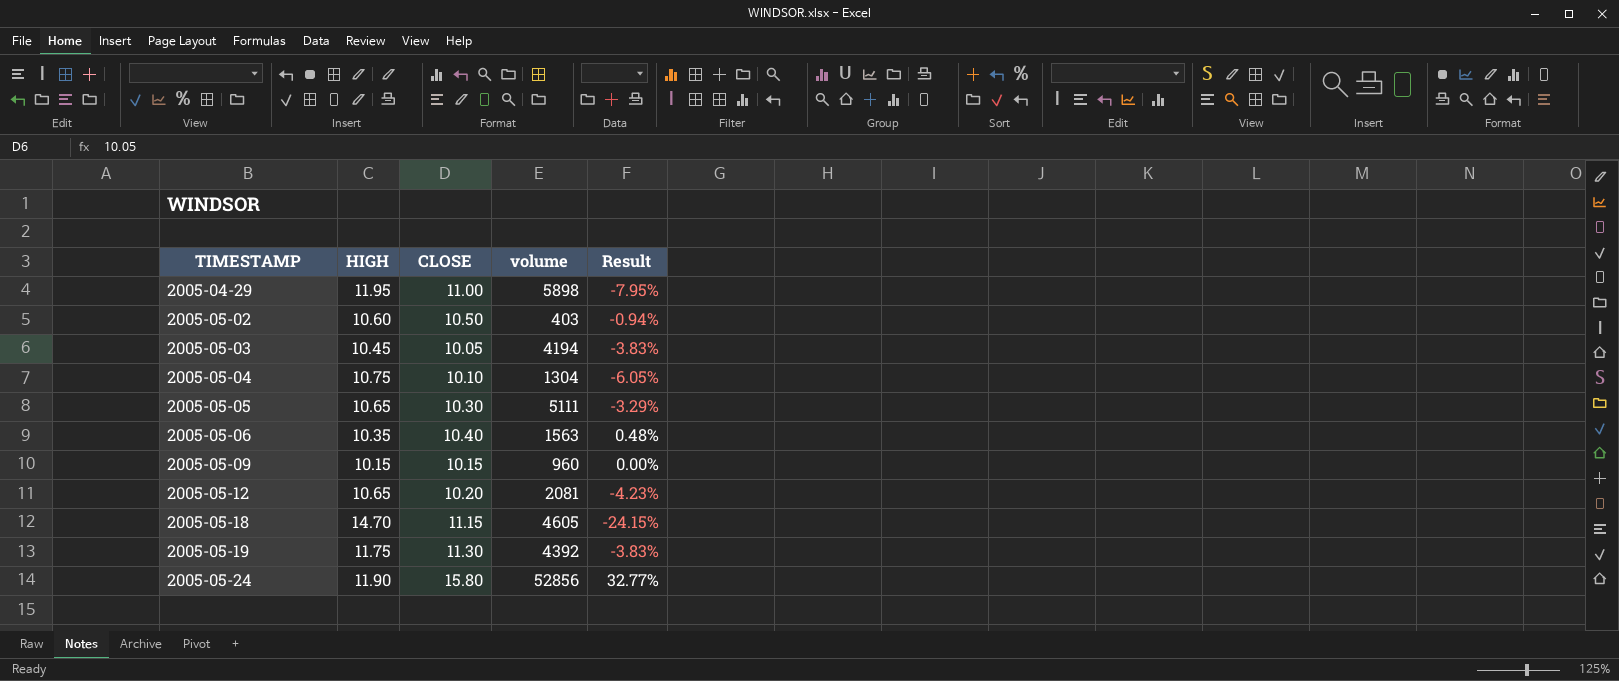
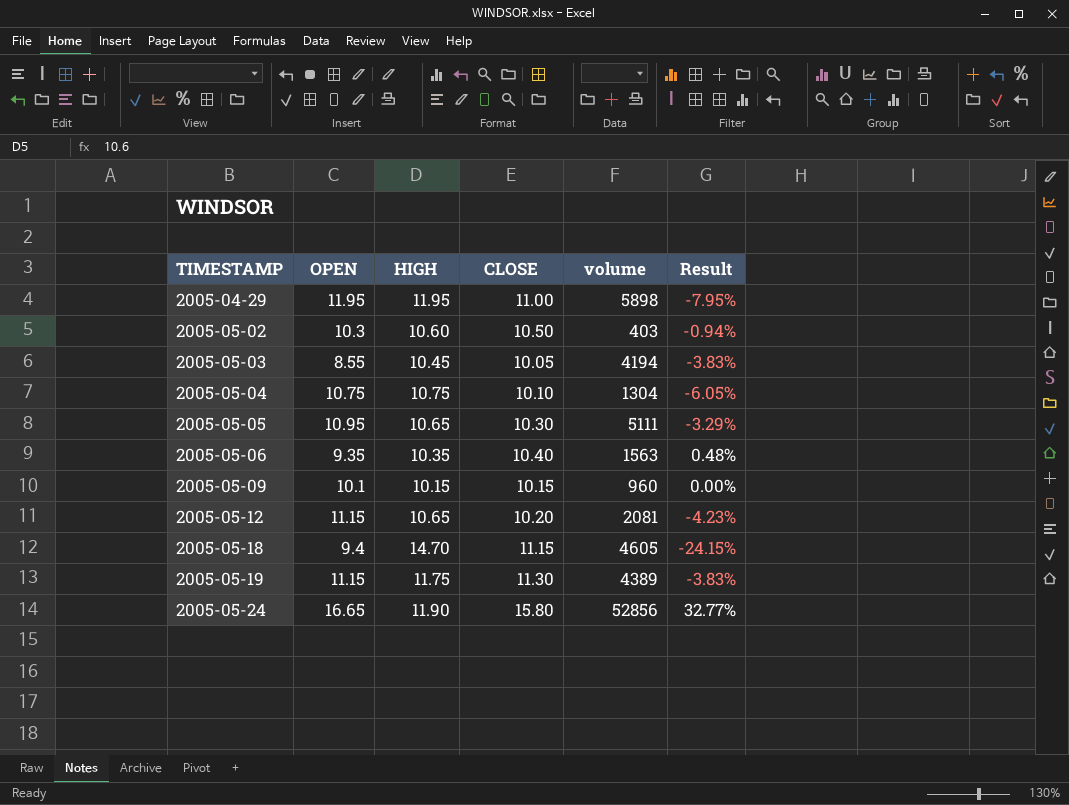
column OPEN | position: none -> 2
2005-05-19 | volume: 4392 -> 4389

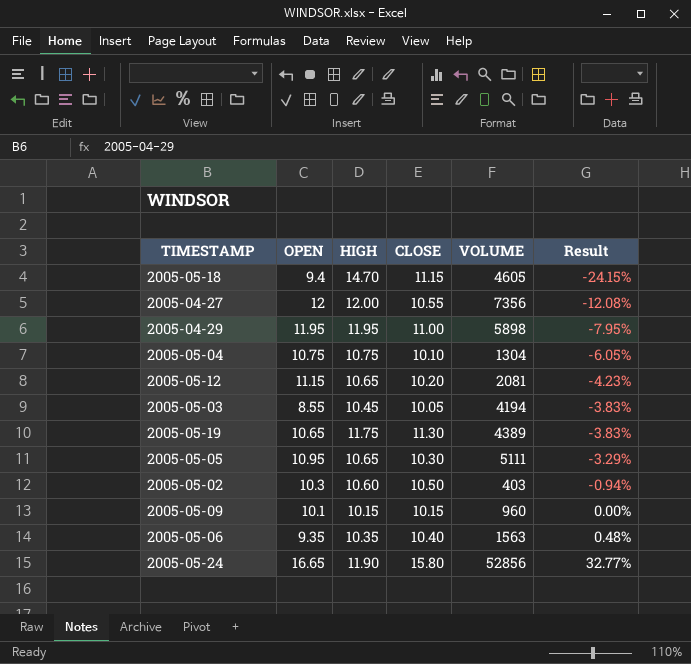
row order: TIMESTAMP ascending -> Result ascending
column name: volume -> VOLUME
row 2005-04-27: none -> 12 | 12.00 | 10.55 | 7356 | -12.08%
2005-05-19 | OPEN: 11.15 -> 10.65

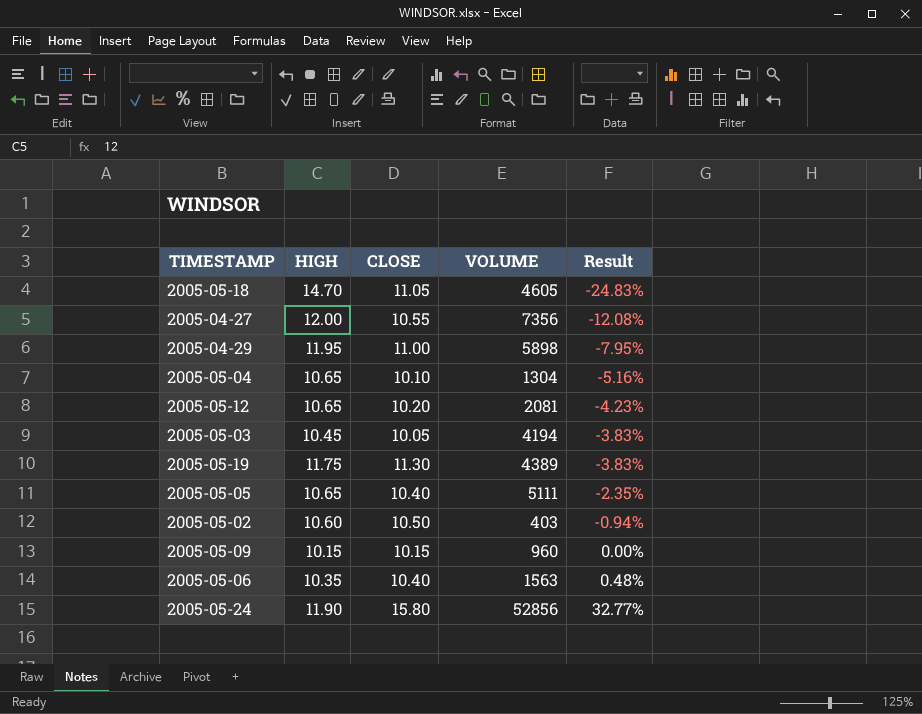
column OPEN | position: 2 -> none
2005-05-18 | CLOSE: 11.15 -> 11.05
2005-05-18 | Result: -24.15% -> -24.83%
2005-05-04 | HIGH: 10.75 -> 10.65
2005-05-04 | Result: -6.05% -> -5.16%
2005-05-05 | CLOSE: 10.30 -> 10.40
2005-05-05 | Result: -3.29% -> -2.35%

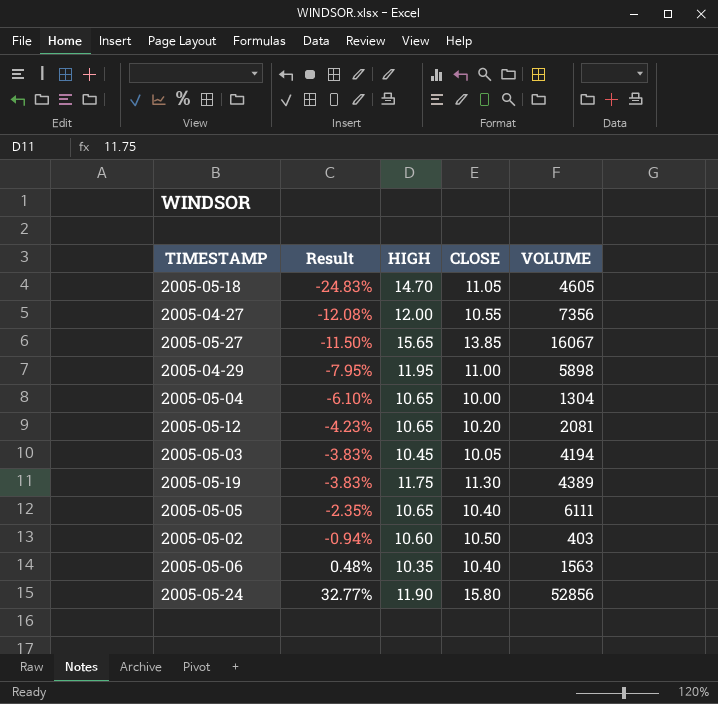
column Result | position: 5 -> 2
row 2005-05-09: 10.15 | 10.15 | 960 | 0.00% -> none
row 2005-05-27: none -> -11.50% | 15.65 | 13.85 | 16067
2005-05-04 | Result: -5.16% -> -6.10%
2005-05-04 | CLOSE: 10.10 -> 10.00
2005-05-05 | VOLUME: 5111 -> 6111

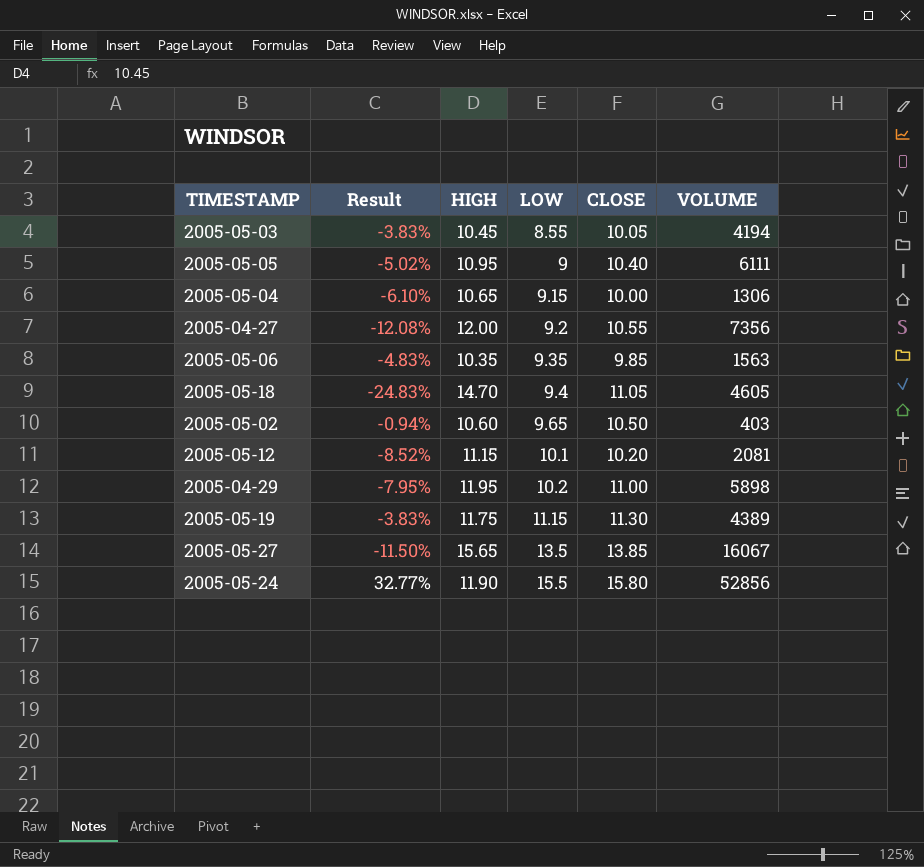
row order: Result ascending -> LOW ascending
column LOW | position: none -> 4
2005-05-05 | Result: -2.35% -> -5.02%
2005-05-05 | HIGH: 10.65 -> 10.95
2005-05-04 | VOLUME: 1304 -> 1306
2005-05-06 | Result: 0.48% -> -4.83%
2005-05-06 | CLOSE: 10.40 -> 9.85
2005-05-12 | Result: -4.23% -> -8.52%
2005-05-12 | HIGH: 10.65 -> 11.15

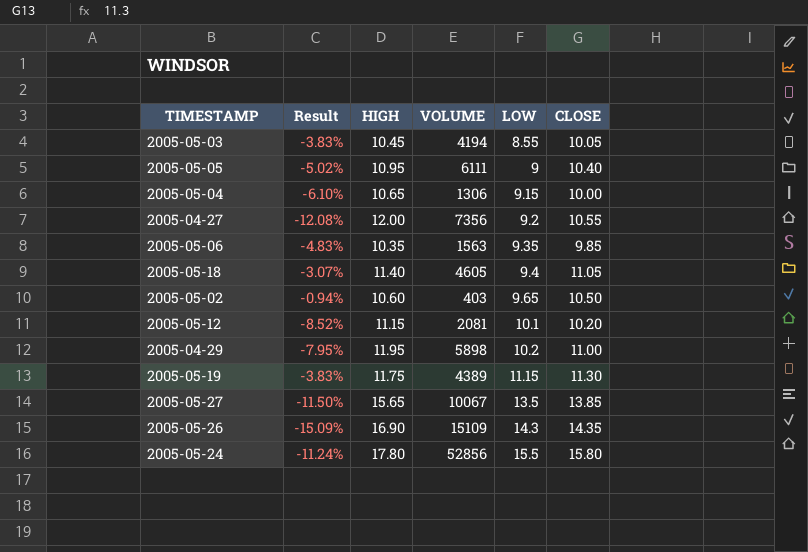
column VOLUME | position: 6 -> 4
2005-05-18 | Result: -24.83% -> -3.07%
2005-05-18 | HIGH: 14.70 -> 11.40
2005-05-27 | VOLUME: 16067 -> 10067
row 2005-05-26: none -> -15.09% | 16.90 | 15109 | 14.3 | 14.35
2005-05-24 | Result: 32.77% -> -11.24%
2005-05-24 | HIGH: 11.90 -> 17.80

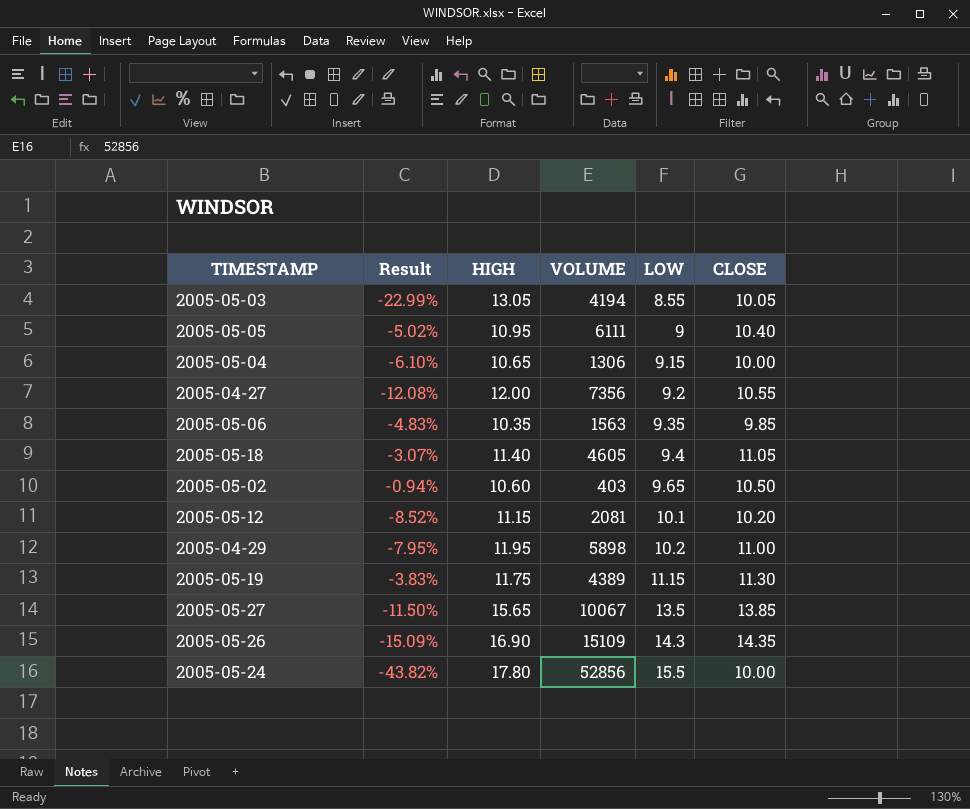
2005-05-03 | Result: -3.83% -> -22.99%
2005-05-03 | HIGH: 10.45 -> 13.05
2005-05-24 | Result: -11.24% -> -43.82%
2005-05-24 | CLOSE: 15.80 -> 10.00

